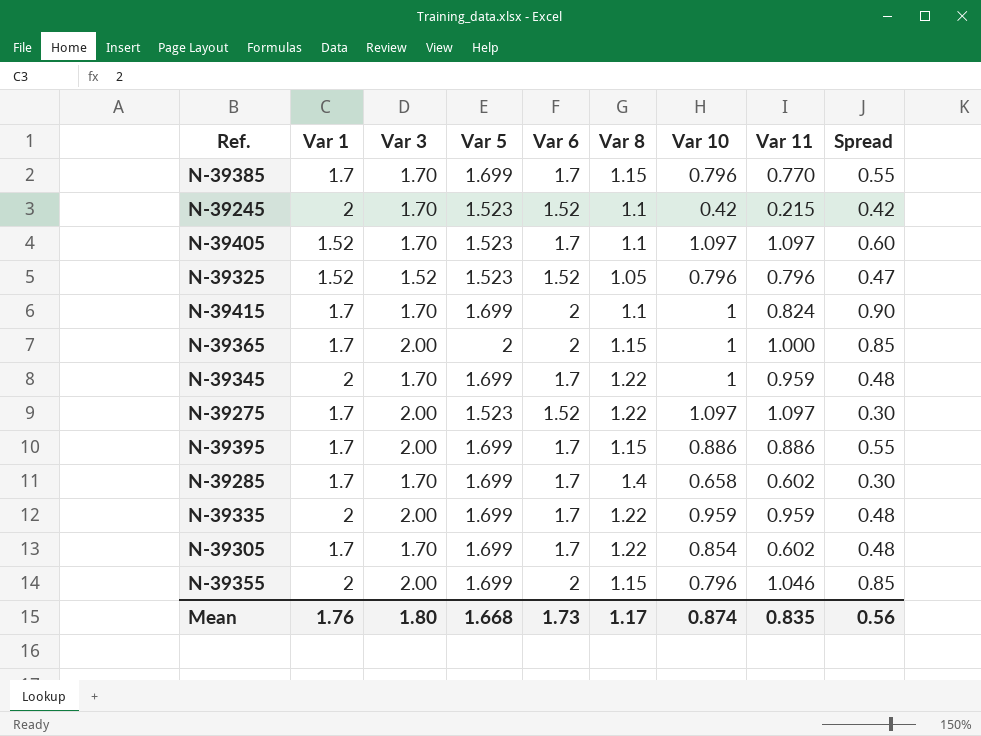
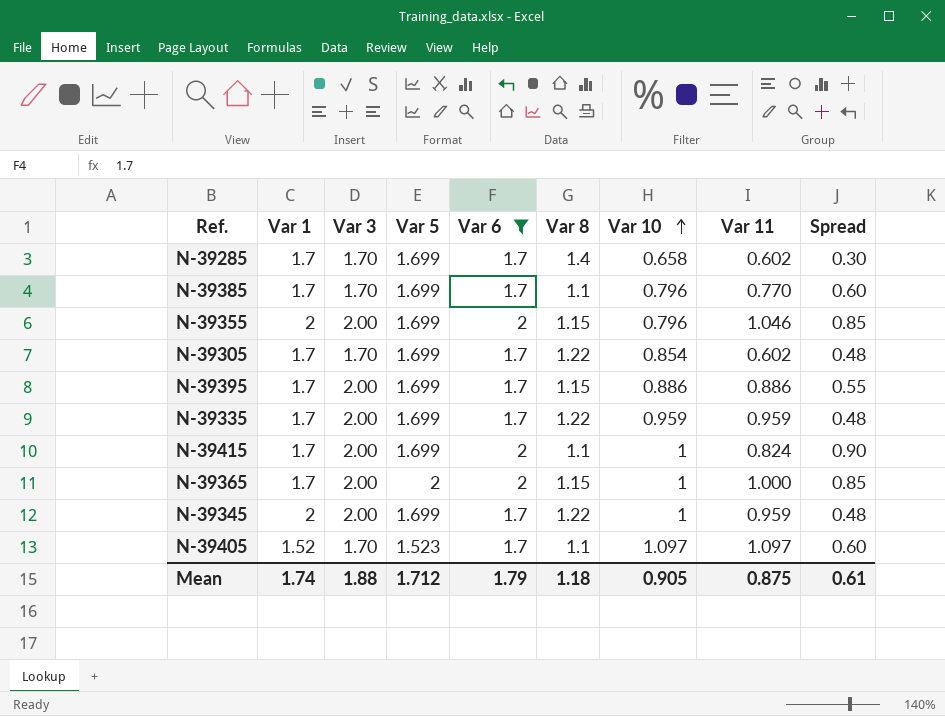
filter: none -> Var 6 != 1.52
row order: none -> Var 10 ascending
N-39385 | Var 8: 1.15 -> 1.1
N-39385 | Spread: 0.55 -> 0.60
N-39335 | Var 1: 2 -> 1.7
N-39415 | Var 3: 1.70 -> 2.00
N-39345 | Var 3: 1.70 -> 2.00
Mean | Var 1: 1.76 -> 1.74
Mean | Var 3: 1.80 -> 1.88
Mean | Var 5: 1.668 -> 1.712
Mean | Var 6: 1.73 -> 1.79
Mean | Var 8: 1.17 -> 1.18
Mean | Var 10: 0.874 -> 0.905
Mean | Var 11: 0.835 -> 0.875
Mean | Spread: 0.56 -> 0.61

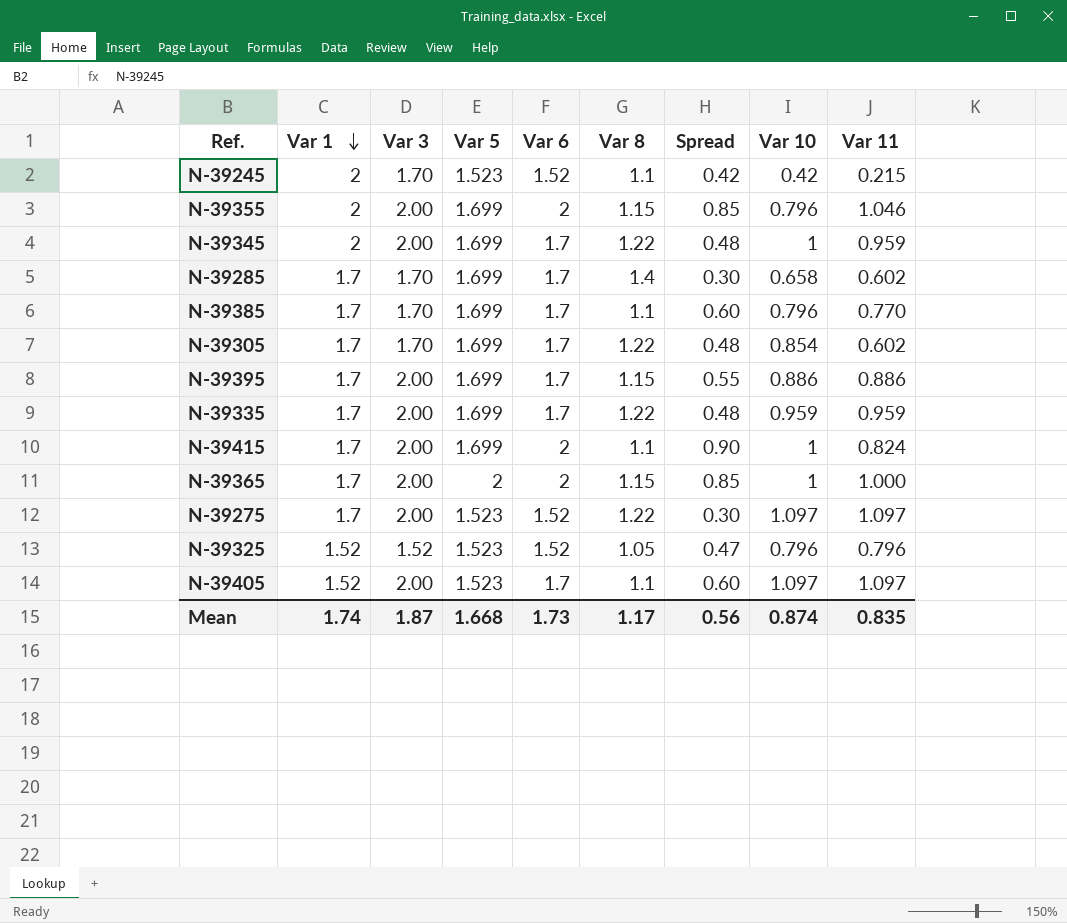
filter: Var 6 != 1.52 -> none
row order: Var 10 ascending -> Var 1 descending
column Spread | position: 9 -> 7
N-39405 | Var 3: 1.70 -> 2.00
Mean | Var 3: 1.88 -> 1.87
Mean | Var 5: 1.712 -> 1.668
Mean | Var 6: 1.79 -> 1.73
Mean | Var 8: 1.18 -> 1.17
Mean | Spread: 0.61 -> 0.56
Mean | Var 10: 0.905 -> 0.874
Mean | Var 11: 0.875 -> 0.835

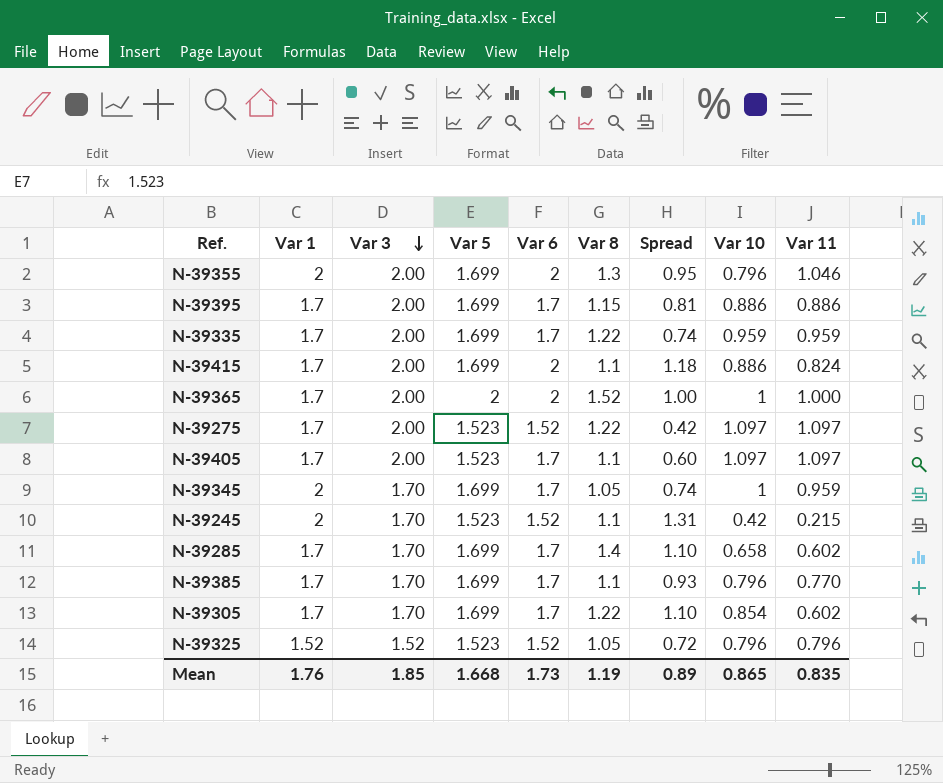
row order: Var 1 descending -> Var 3 descending
column Spread | formula: [Var 6] - [Var 8] -> [Var 6] - [Var 11]
N-39355 | Var 8: 1.15 -> 1.3
N-39415 | Var 10: 1 -> 0.886
N-39365 | Var 8: 1.15 -> 1.52
N-39405 | Var 1: 1.52 -> 1.7
N-39345 | Var 3: 2.00 -> 1.70
N-39345 | Var 8: 1.22 -> 1.05
Mean | Var 1: 1.74 -> 1.76
Mean | Var 3: 1.87 -> 1.85
Mean | Var 8: 1.17 -> 1.19
Mean | Spread: 0.56 -> 0.89
Mean | Var 10: 0.874 -> 0.865

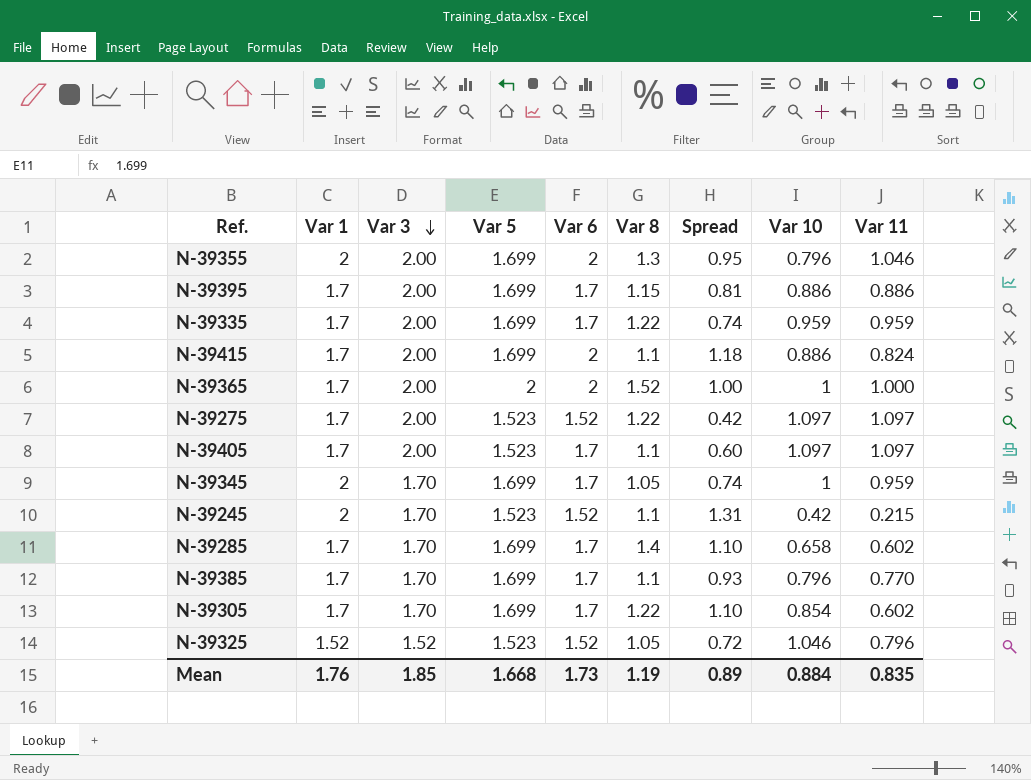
N-39325 | Var 10: 0.796 -> 1.046
Mean | Var 10: 0.865 -> 0.884

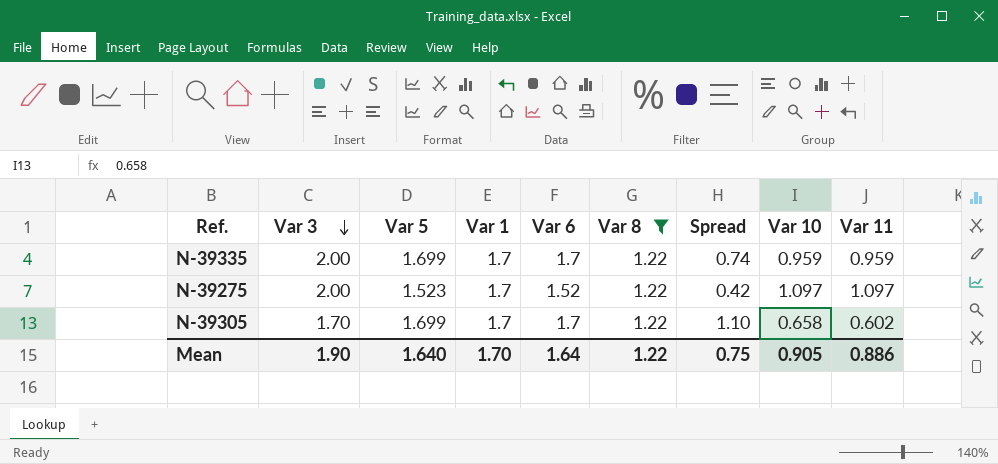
filter: none -> Var 8 = 1.22
column Var 1 | position: 2 -> 4
N-39305 | Var 10: 0.854 -> 0.658
Mean | Var 3: 1.85 -> 1.90
Mean | Var 5: 1.668 -> 1.640
Mean | Var 1: 1.76 -> 1.70
Mean | Var 6: 1.73 -> 1.64
Mean | Var 8: 1.19 -> 1.22
Mean | Spread: 0.89 -> 0.75
Mean | Var 10: 0.884 -> 0.905
Mean | Var 11: 0.835 -> 0.886

